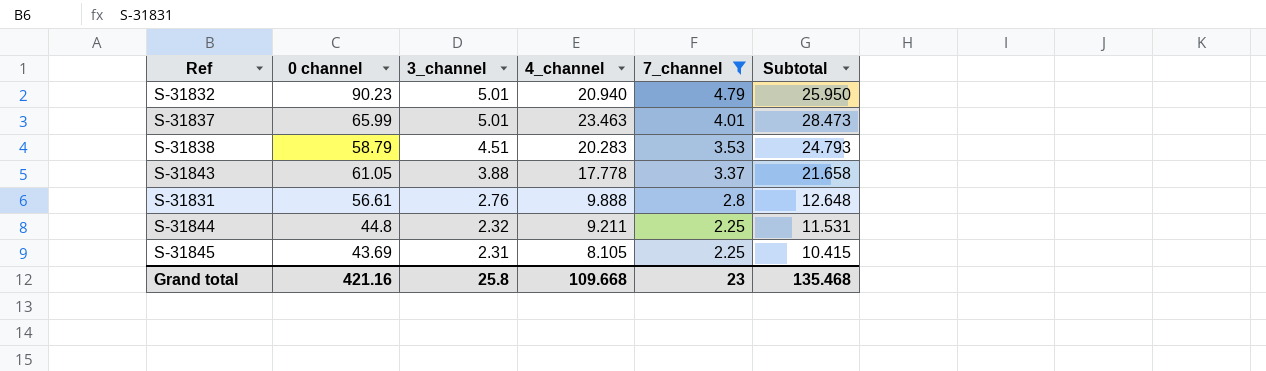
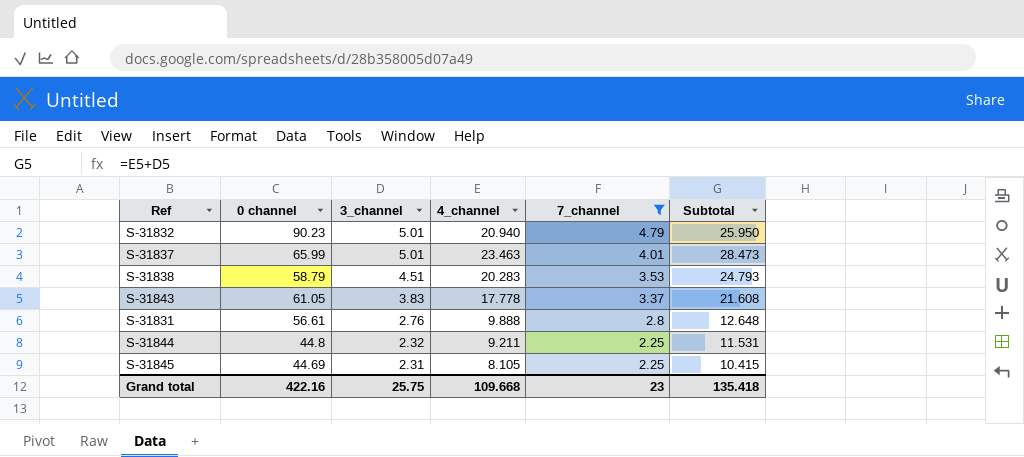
S-31843 | 3_channel: 3.88 -> 3.83
S-31843 | Subtotal: 21.658 -> 21.608
S-31845 | 0 channel: 43.69 -> 44.69
Grand total | 0 channel: 421.16 -> 422.16
Grand total | 3_channel: 25.8 -> 25.75
Grand total | Subtotal: 135.468 -> 135.418

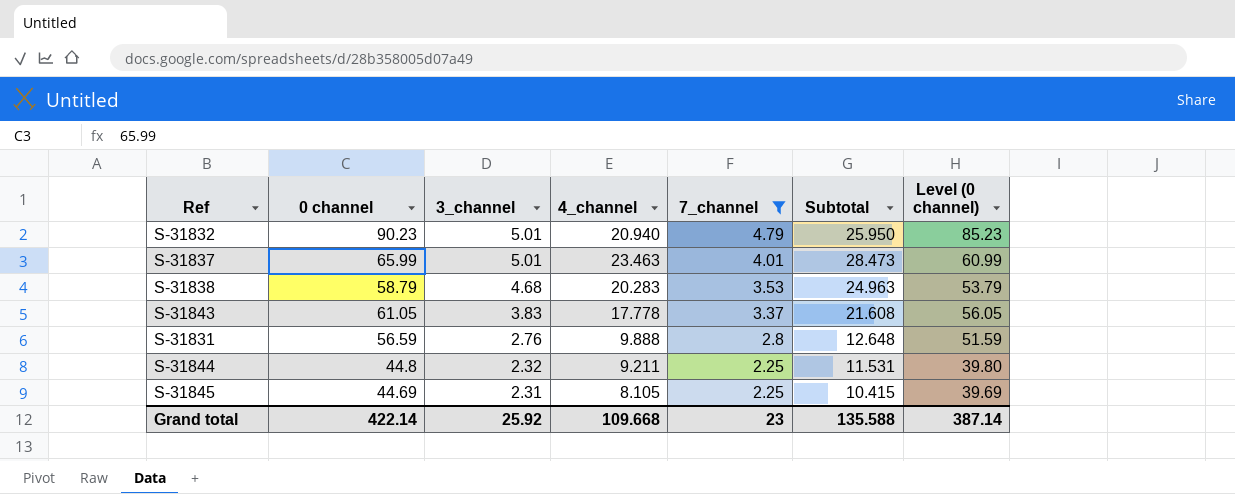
column Level (0 channel) | formula: none -> [0 channel] - 5
S-31838 | 3_channel: 4.51 -> 4.68
S-31838 | Subtotal: 24.793 -> 24.963
S-31831 | 0 channel: 56.61 -> 56.59
Grand total | 0 channel: 422.16 -> 422.14
Grand total | 3_channel: 25.75 -> 25.92
Grand total | Subtotal: 135.418 -> 135.588

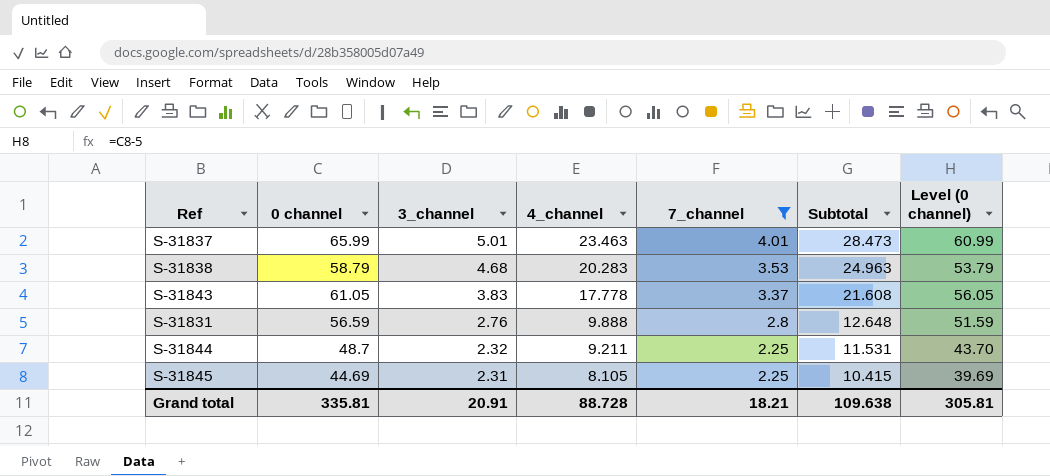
row S-31832: 90.23 | 5.01 | 20.940 | 4.79 | 25.950 | 85.23 -> none
S-31844 | 0 channel: 44.8 -> 48.7
S-31844 | Level (0 channel): 39.80 -> 43.70
Grand total | 0 channel: 422.14 -> 335.81
Grand total | 3_channel: 25.92 -> 20.91
Grand total | 4_channel: 109.668 -> 88.728
Grand total | 7_channel: 23 -> 18.21
Grand total | Subtotal: 135.588 -> 109.638
Grand total | Level (0 channel): 387.14 -> 305.81

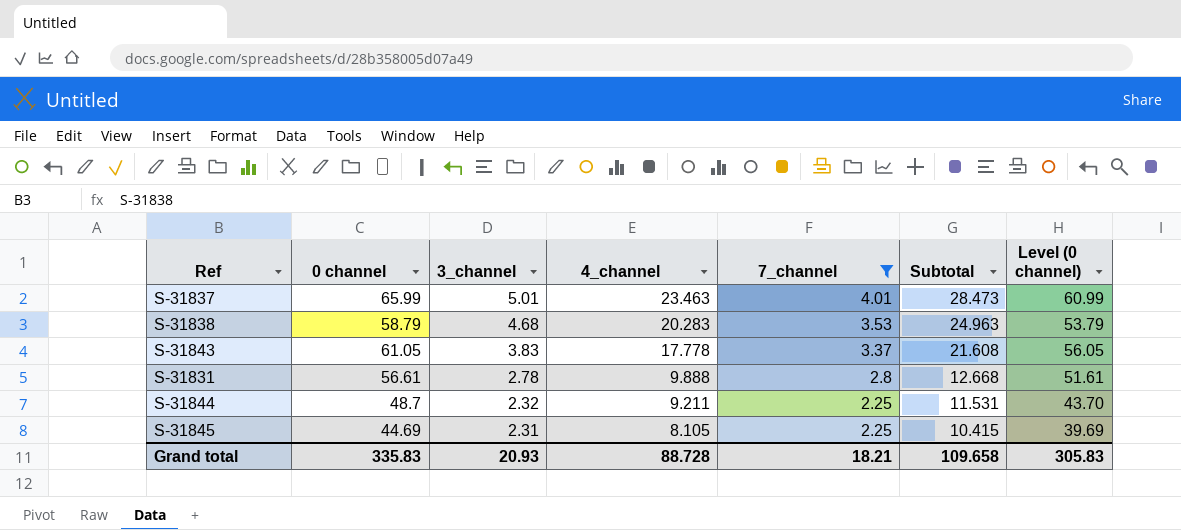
S-31831 | 0 channel: 56.59 -> 56.61
S-31831 | 3_channel: 2.76 -> 2.78
S-31831 | Subtotal: 12.648 -> 12.668
S-31831 | Level (0 channel): 51.59 -> 51.61
Grand total | 0 channel: 335.81 -> 335.83
Grand total | 3_channel: 20.91 -> 20.93
Grand total | Subtotal: 109.638 -> 109.658
Grand total | Level (0 channel): 305.81 -> 305.83

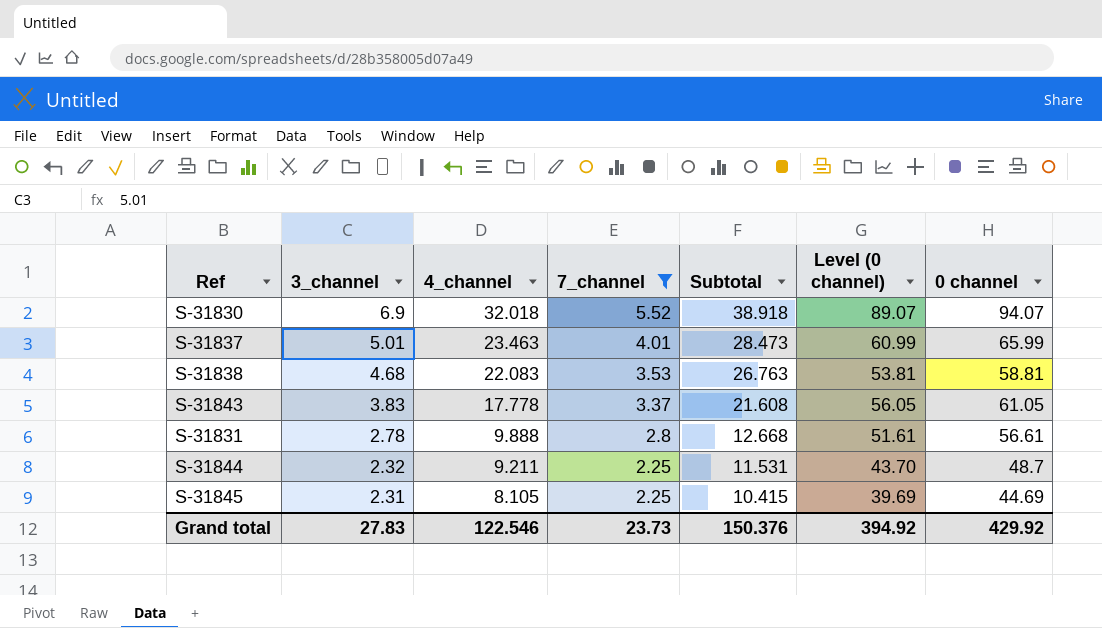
column 0 channel | position: 2 -> 7
row S-31830: none -> 6.9 | 32.018 | 5.52 | 38.918 | 89.07 | 94.07
S-31838 | 4_channel: 20.283 -> 22.083
S-31838 | Subtotal: 24.963 -> 26.763
S-31838 | Level (0 channel): 53.79 -> 53.81
S-31838 | 0 channel: 58.79 -> 58.81
Grand total | 3_channel: 20.93 -> 27.83
Grand total | 4_channel: 88.728 -> 122.546
Grand total | 7_channel: 18.21 -> 23.73
Grand total | Subtotal: 109.658 -> 150.376
Grand total | Level (0 channel): 305.83 -> 394.92
Grand total | 0 channel: 335.83 -> 429.92

